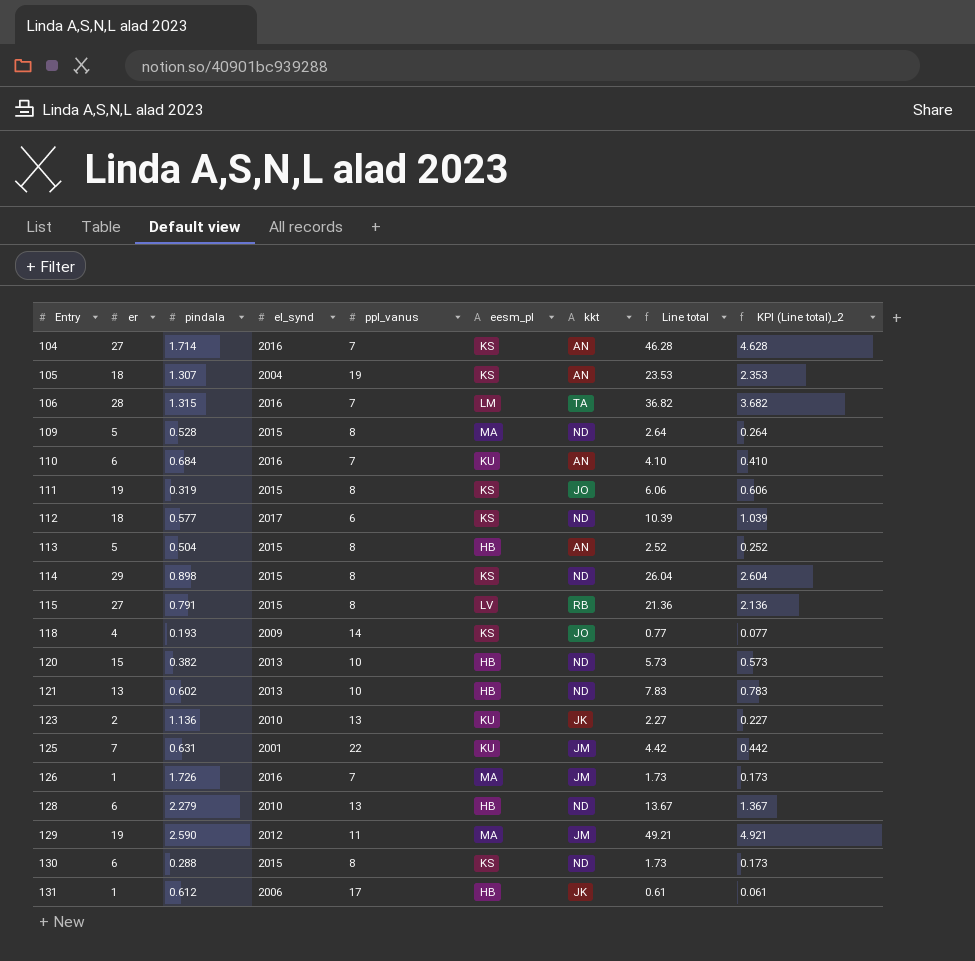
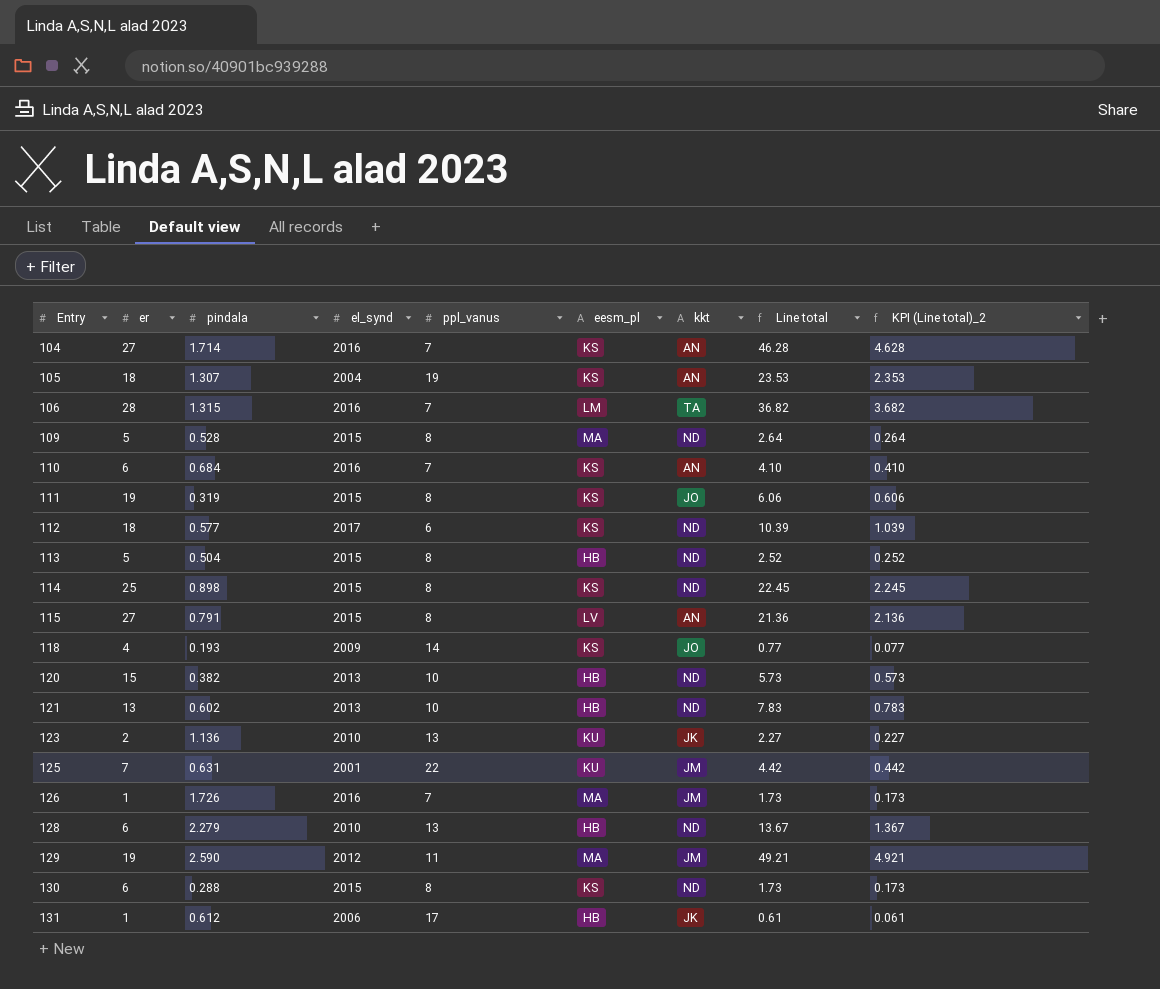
110 | eesm_pl: KU -> KS
113 | kkt: AN -> ND
114 | er: 29 -> 25
114 | Line total: 26.04 -> 22.45
114 | KPI (Line total)_2: 2.604 -> 2.245
115 | kkt: RB -> AN

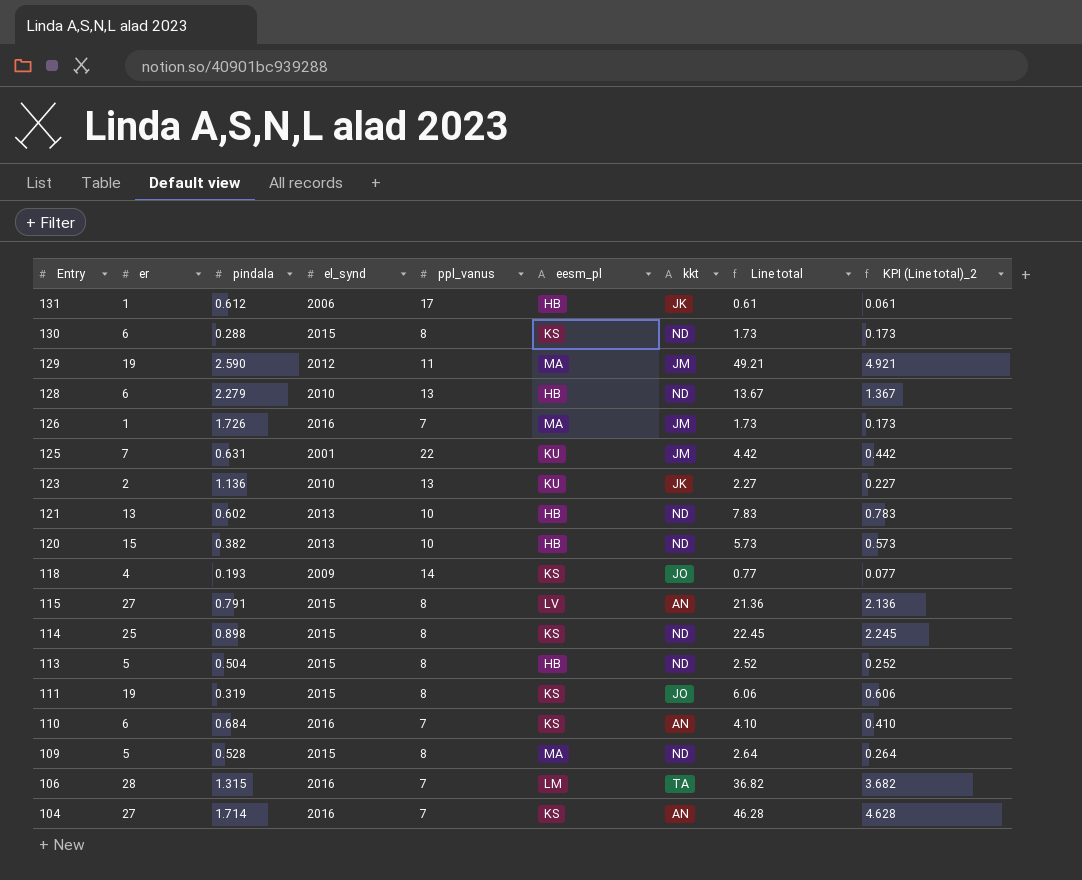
row order: Entry ascending -> Entry descending
row 105: 18 | 1.307 | 2004 | 19 | KS | AN | 23.53 | 2.353 -> none
row 112: 18 | 0.577 | 2017 | 6 | KS | ND | 10.39 | 1.039 -> none

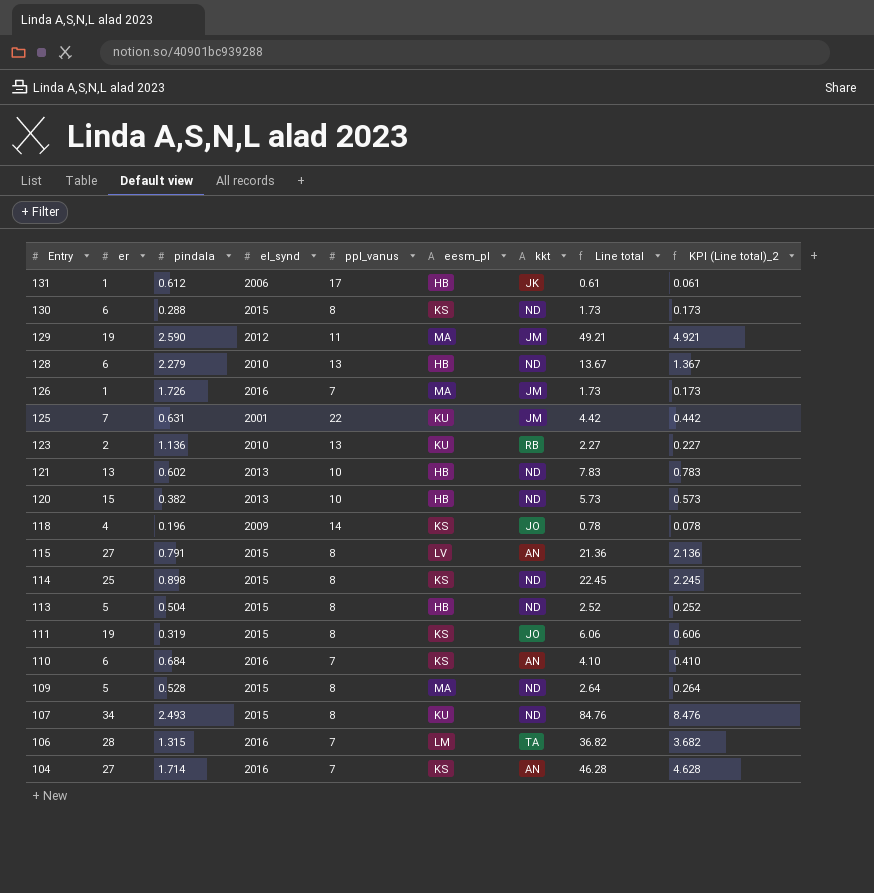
123 | kkt: JK -> RB
118 | pindala: 0.193 -> 0.196
118 | Line total: 0.77 -> 0.78
118 | KPI (Line total)_2: 0.077 -> 0.078
row 107: none -> 34 | 2.493 | 2015 | 8 | KU | ND | 84.76 | 8.476

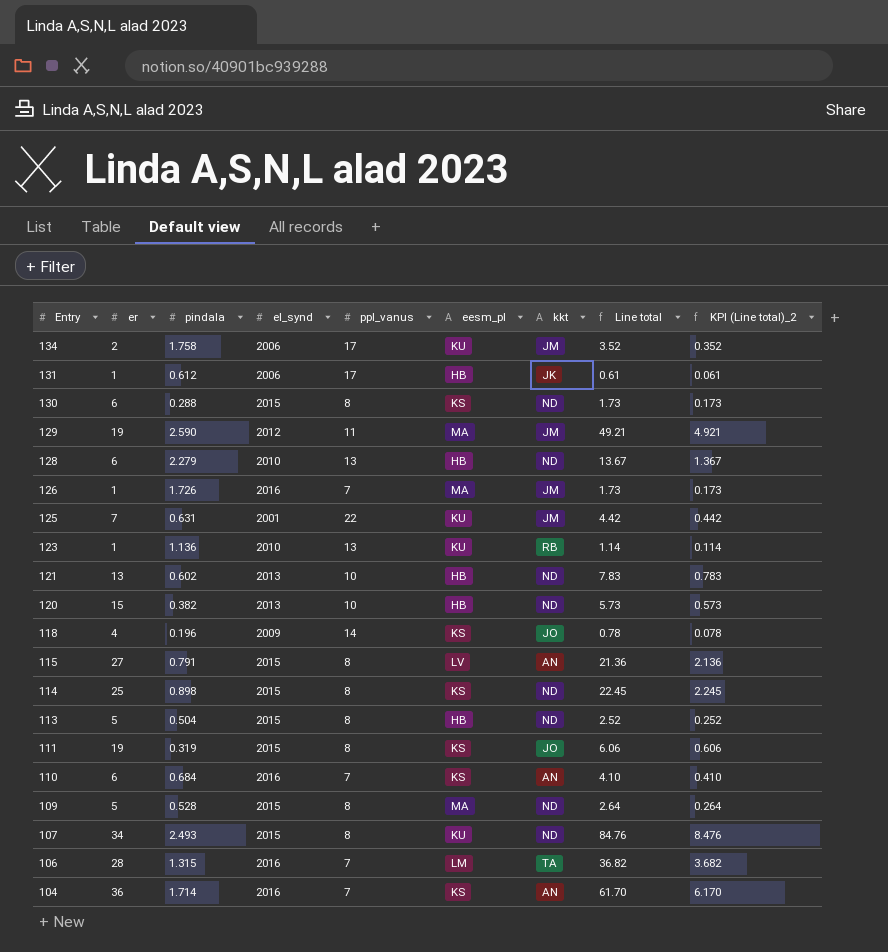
row 134: none -> 2 | 1.758 | 2006 | 17 | KU | JM | 3.52 | 0.352
123 | er: 2 -> 1
123 | Line total: 2.27 -> 1.14
123 | KPI (Line total)_2: 0.227 -> 0.114
104 | er: 27 -> 36
104 | Line total: 46.28 -> 61.70
104 | KPI (Line total)_2: 4.628 -> 6.170

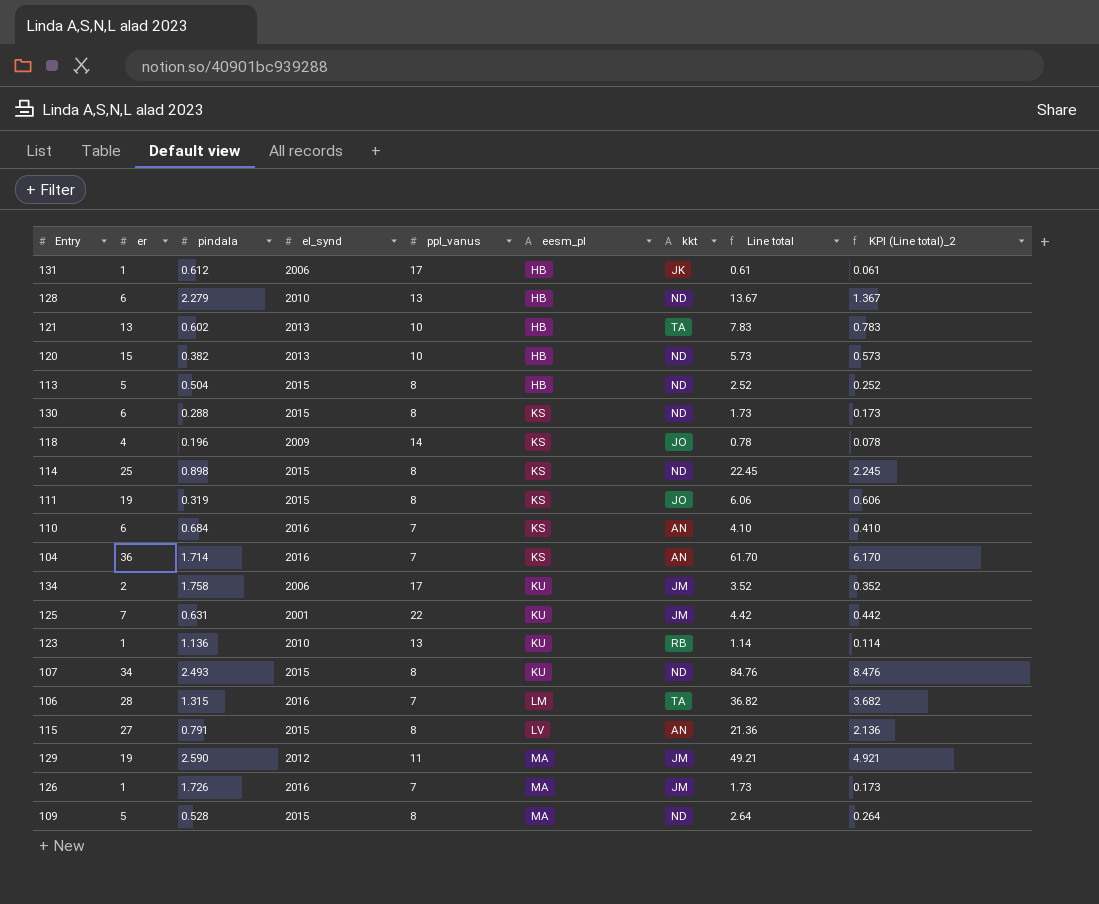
row order: Entry descending -> eesm_pl ascending
121 | kkt: ND -> TA

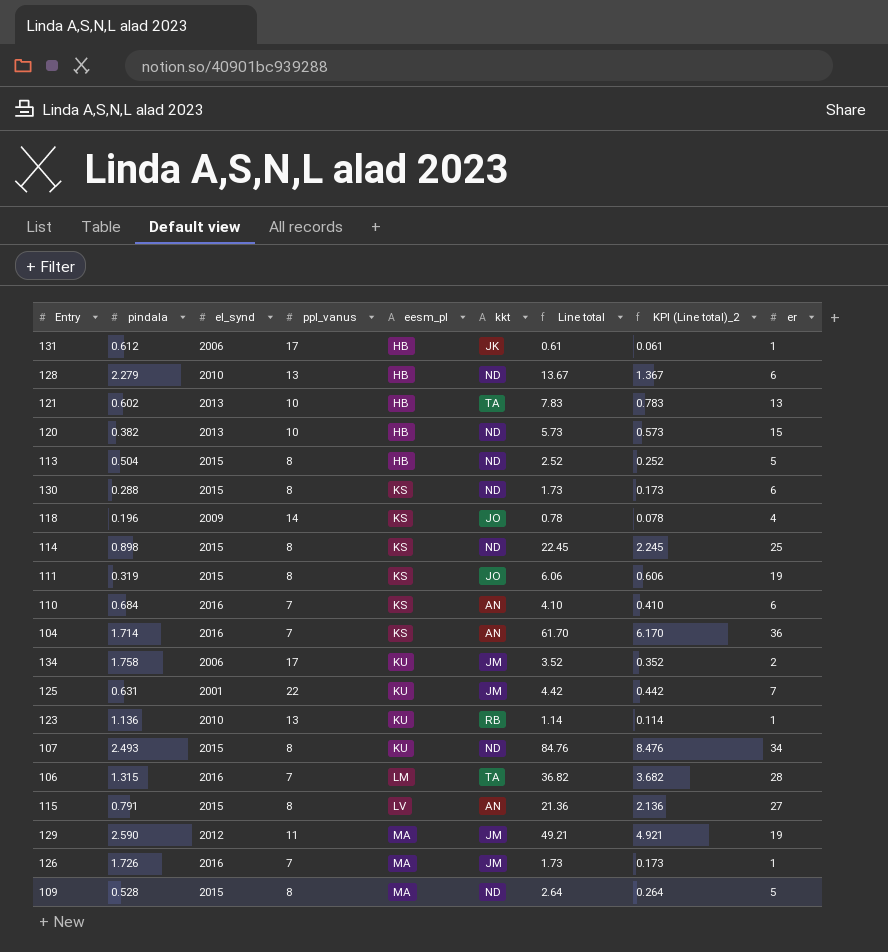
column er | position: 2 -> 9

